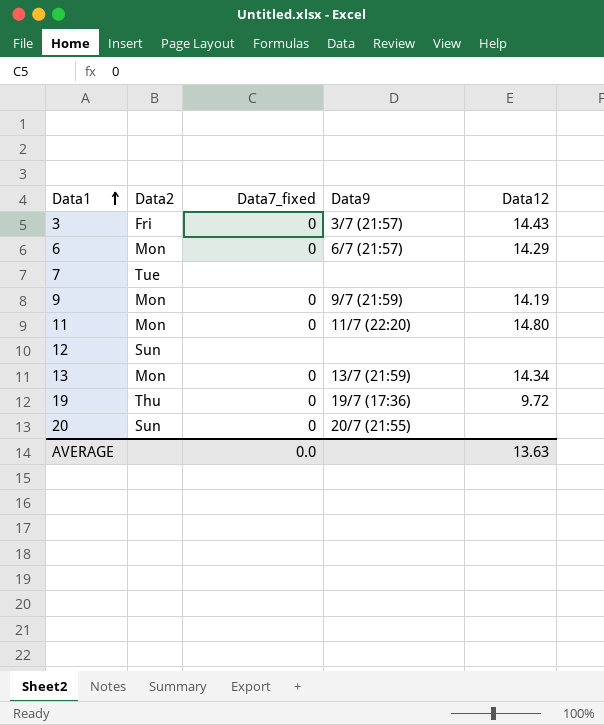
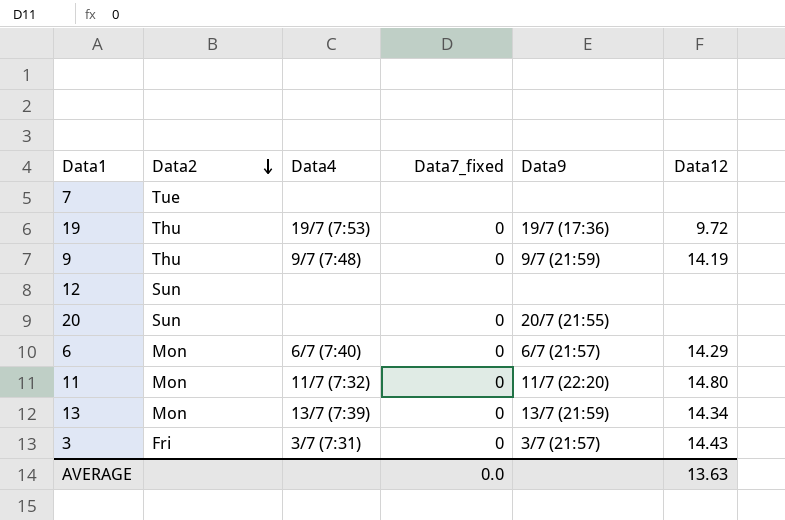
row order: Data1 ascending -> Data2 descending
column Data4 | position: none -> 3
9 | Data2: Mon -> Thu

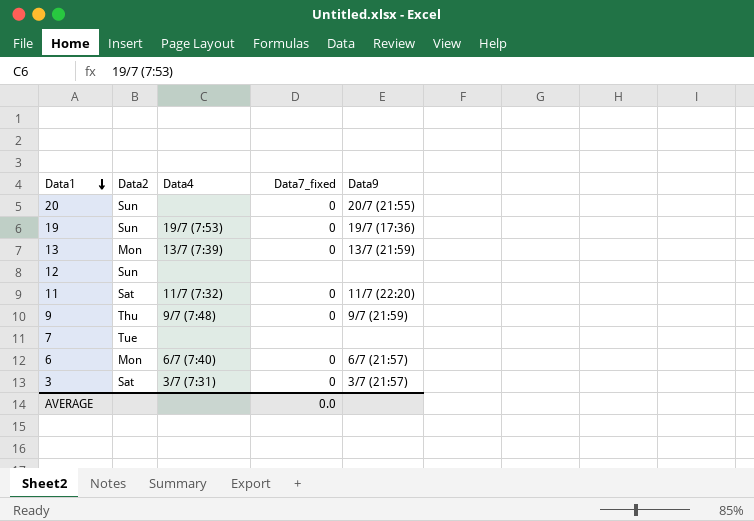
row order: Data2 descending -> Data1 descending
column Data12 | position: 6 -> none
19 | Data2: Thu -> Sun
11 | Data2: Mon -> Sat
3 | Data2: Fri -> Sat

